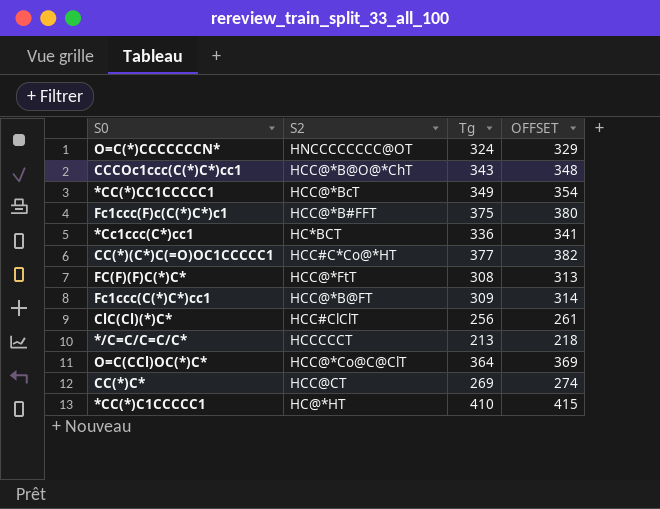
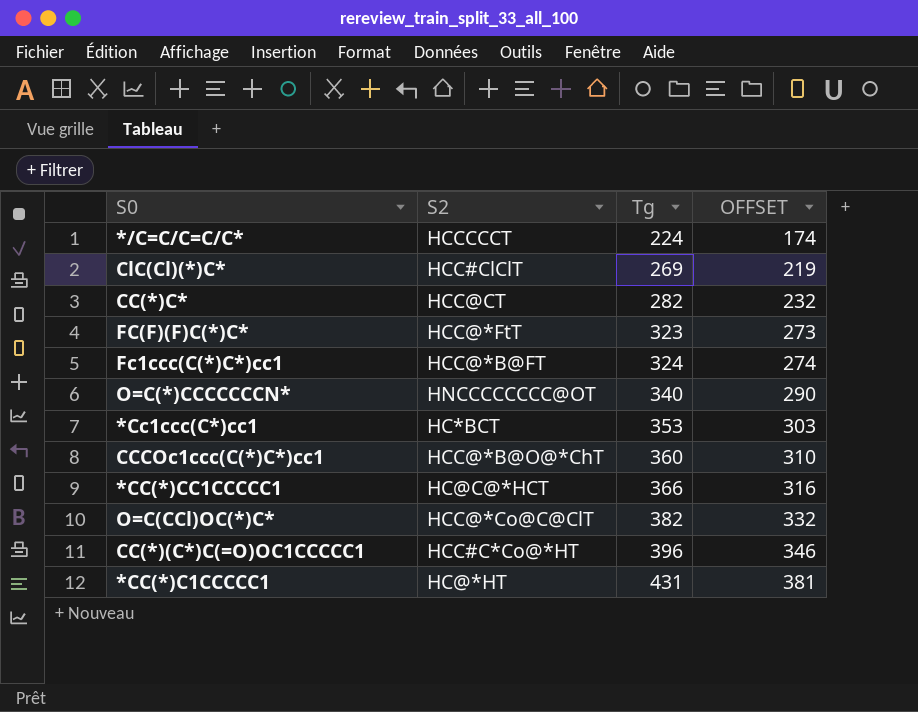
row order: none -> Tg ascending
column OFFSET | formula: [Tg] + 5 -> [Tg] - 50
row Fc1ccc(F)c(C(*)C*)c1: HCC@*B#FFT | 375 | 380 -> none
*/C=C/C=C/C* | Tg: 213 -> 224
ClC(Cl)(*)C* | Tg: 256 -> 269
CC(*)C* | Tg: 269 -> 282
FC(F)(F)C(*)C* | Tg: 308 -> 323
Fc1ccc(C(*)C*)cc1 | Tg: 309 -> 324
O=C(*)CCCCCCCN* | Tg: 324 -> 340
*Cc1ccc(C*)cc1 | Tg: 336 -> 353
CCCOc1ccc(C(*)C*)cc1 | Tg: 343 -> 360
*CC(*)CC1CCCCC1 | S2: HCC@*BcT -> HC@C@*HCT
*CC(*)CC1CCCCC1 | Tg: 349 -> 366
O=C(CCl)OC(*)C* | Tg: 364 -> 382
CC(*)(C*)C(=O)OC1CCCCC1 | Tg: 377 -> 396
*CC(*)C1CCCCC1 | Tg: 410 -> 431

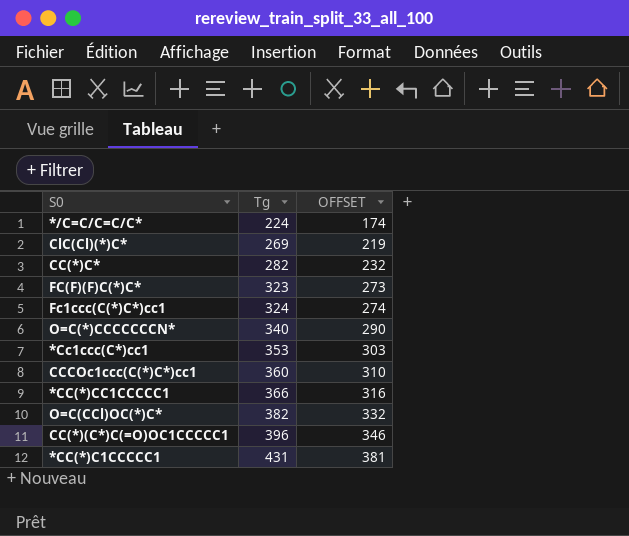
column S2 | position: 2 -> none

